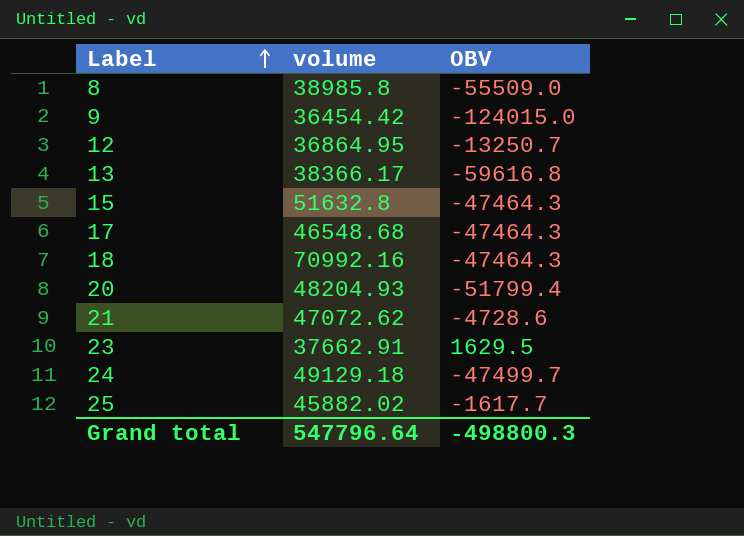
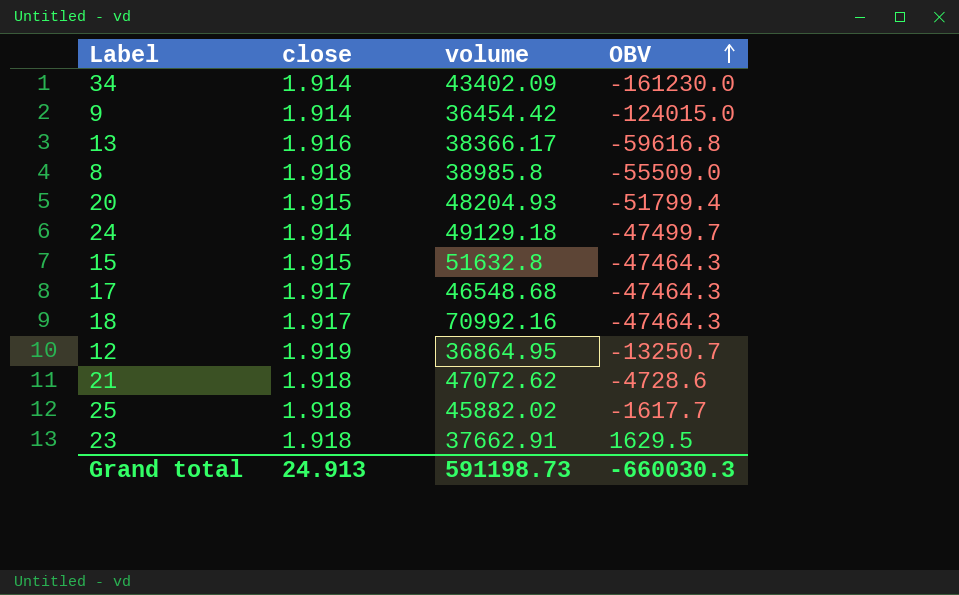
row order: Label ascending -> OBV ascending
column close | position: none -> 2
row 34: none -> 1.914 | 43402.09 | -161230.0
Grand total | volume: 547796.64 -> 591198.73
Grand total | OBV: -498800.3 -> -660030.3

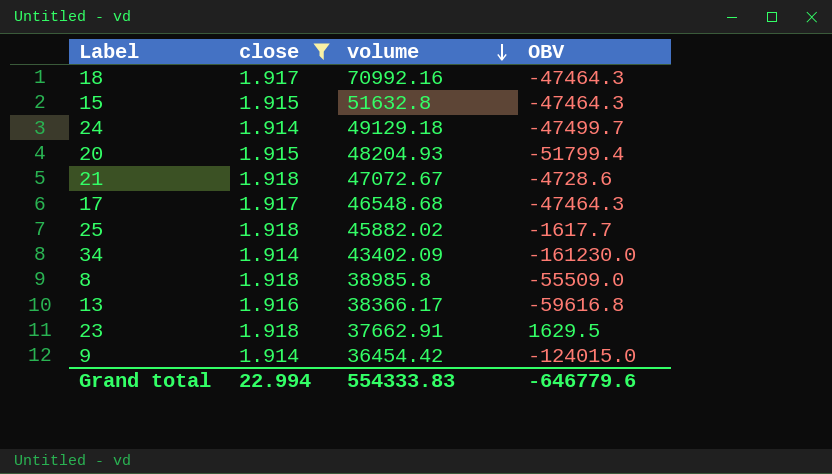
filter: none -> close != 1.919
row order: OBV ascending -> volume descending
21 | volume: 47072.62 -> 47072.67
Grand total | close: 24.913 -> 22.994
Grand total | volume: 591198.73 -> 554333.83
Grand total | OBV: -660030.3 -> -646779.6

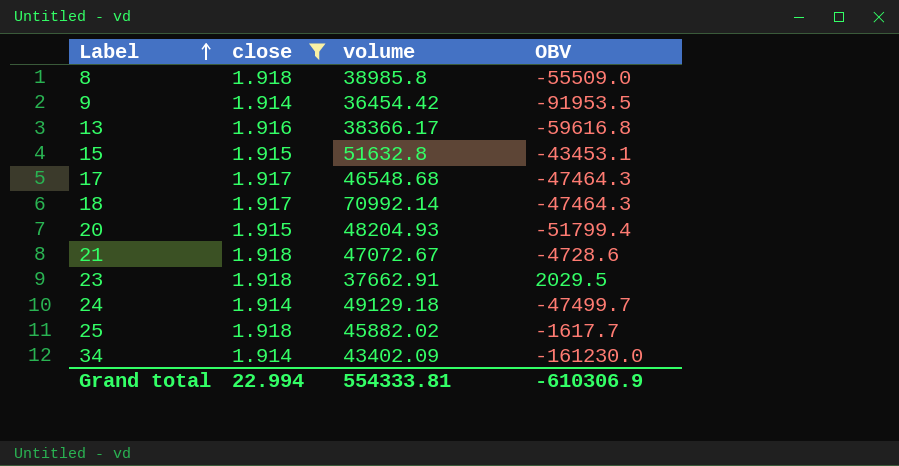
row order: volume descending -> Label ascending
9 | OBV: -124015.0 -> -91953.5
15 | OBV: -47464.3 -> -43453.1
18 | volume: 70992.16 -> 70992.14
23 | OBV: 1629.5 -> 2029.5
Grand total | volume: 554333.83 -> 554333.81
Grand total | OBV: -646779.6 -> -610306.9

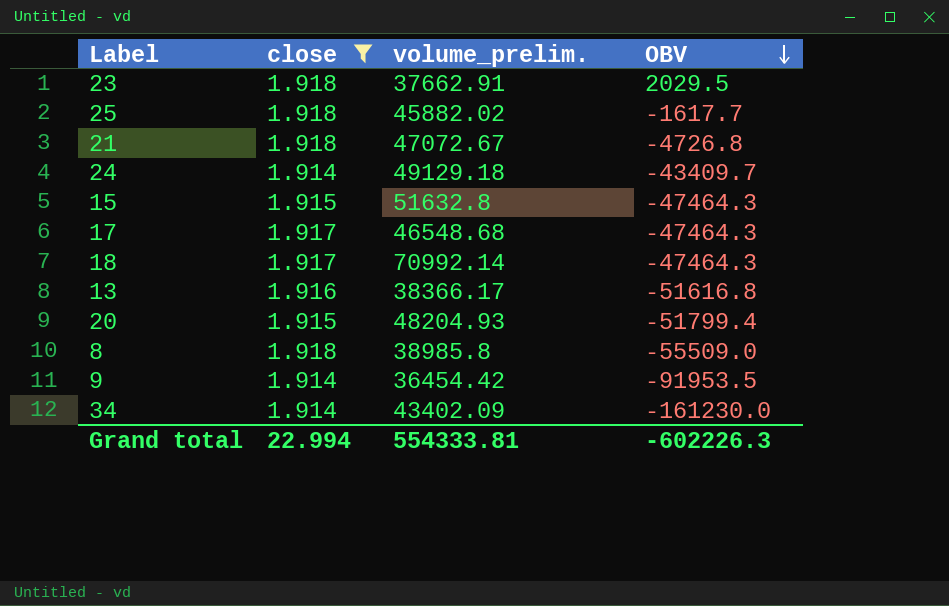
row order: Label ascending -> OBV descending
column name: volume -> volume_prelim.
21 | OBV: -4728.6 -> -4726.8
24 | OBV: -47499.7 -> -43409.7
15 | OBV: -43453.1 -> -47464.3
13 | OBV: -59616.8 -> -51616.8
Grand total | OBV: -610306.9 -> -602226.3

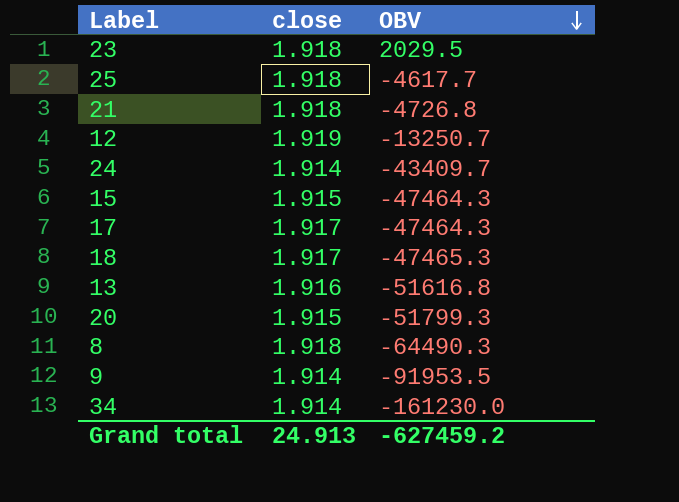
filter: close != 1.919 -> none
column volume_prelim. | position: 3 -> none
25 | OBV: -1617.7 -> -4617.7
18 | OBV: -47464.3 -> -47465.3
20 | OBV: -51799.4 -> -51799.3
8 | OBV: -55509.0 -> -64490.3
Grand total | close: 22.994 -> 24.913
Grand total | OBV: -602226.3 -> -627459.2

